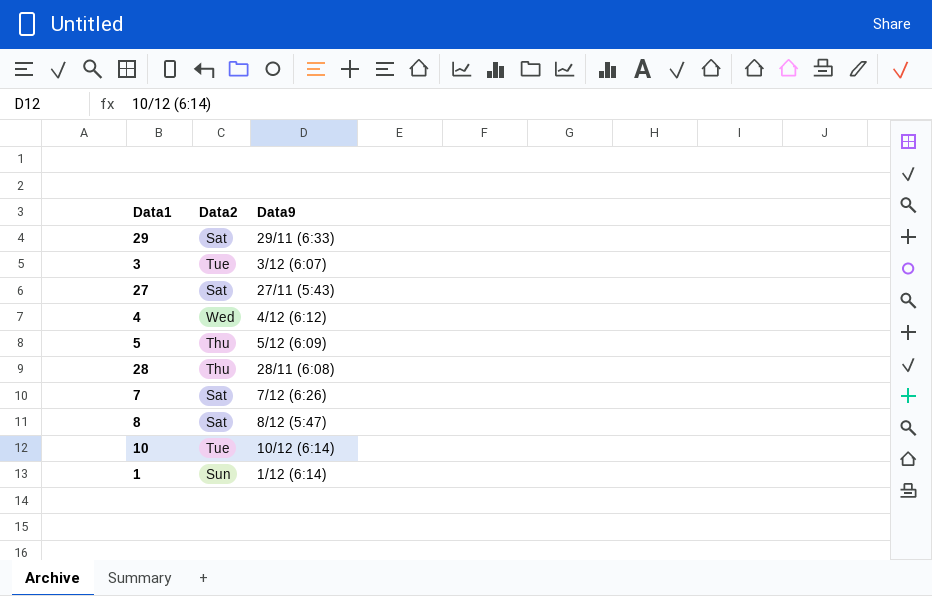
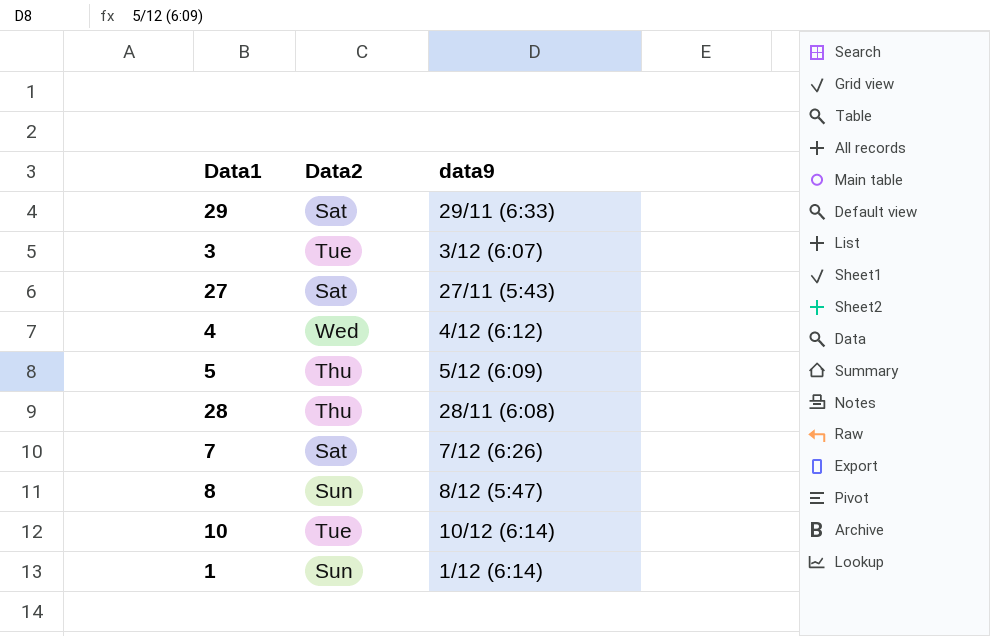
column name: Data9 -> data9
8 | Data2: Sat -> Sun

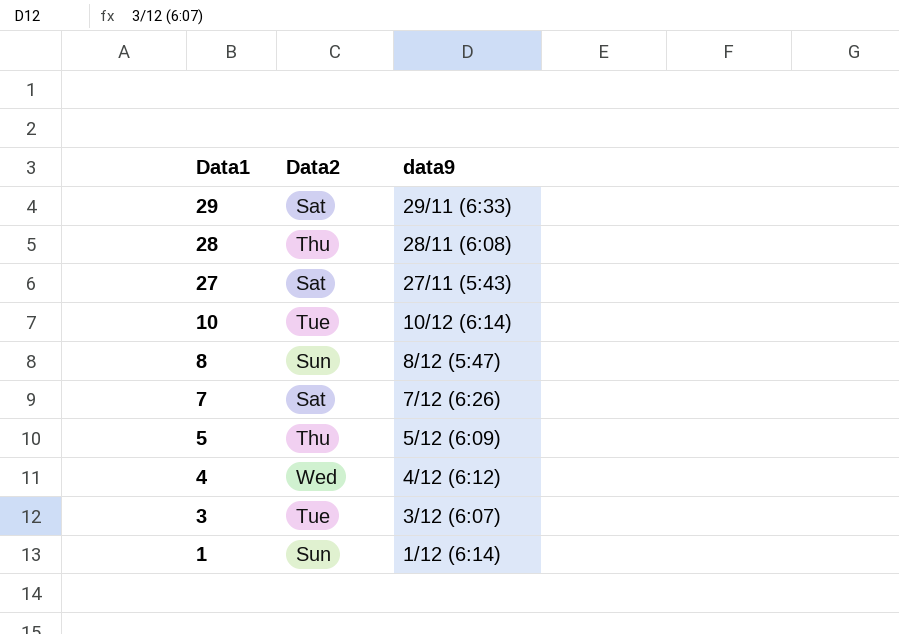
row order: none -> Data1 descending

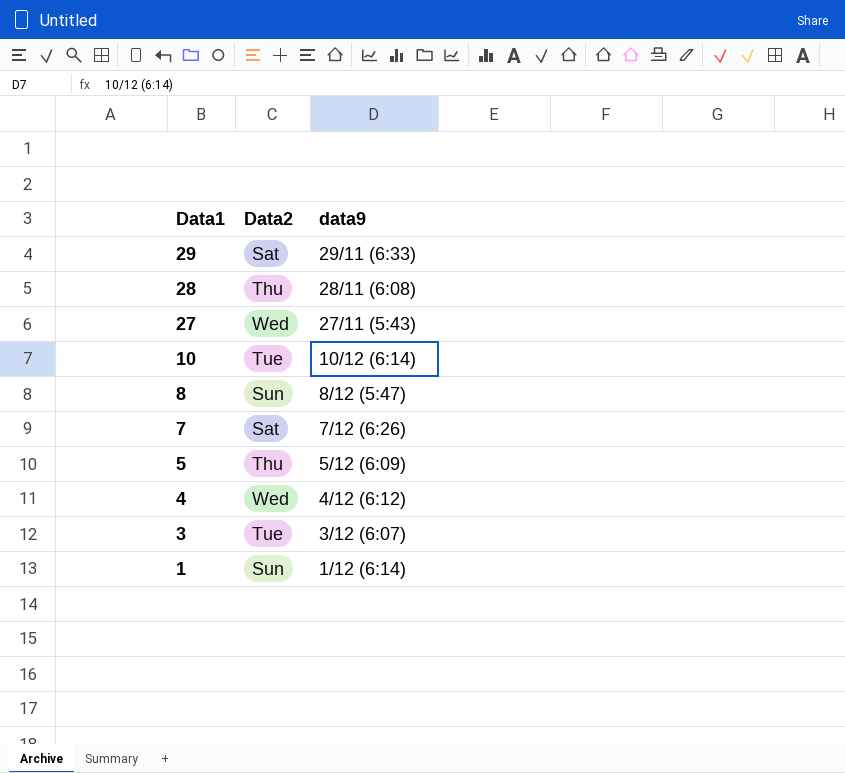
27 | Data2: Sat -> Wed

